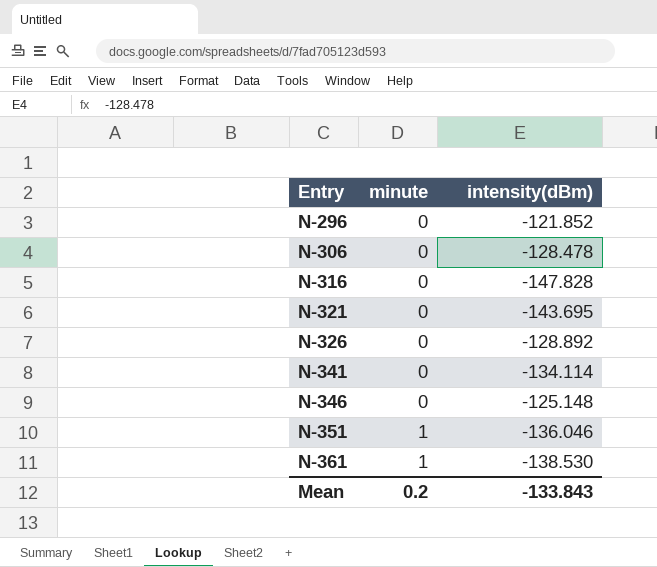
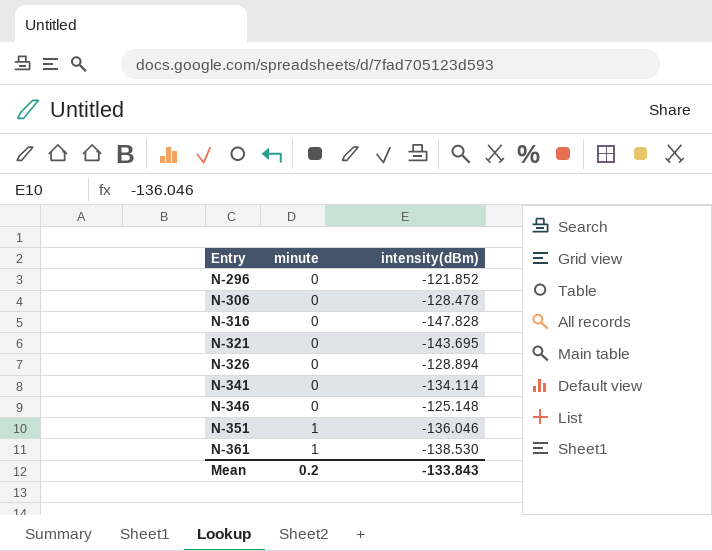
N-326 | intensity(dBm): -128.892 -> -128.894

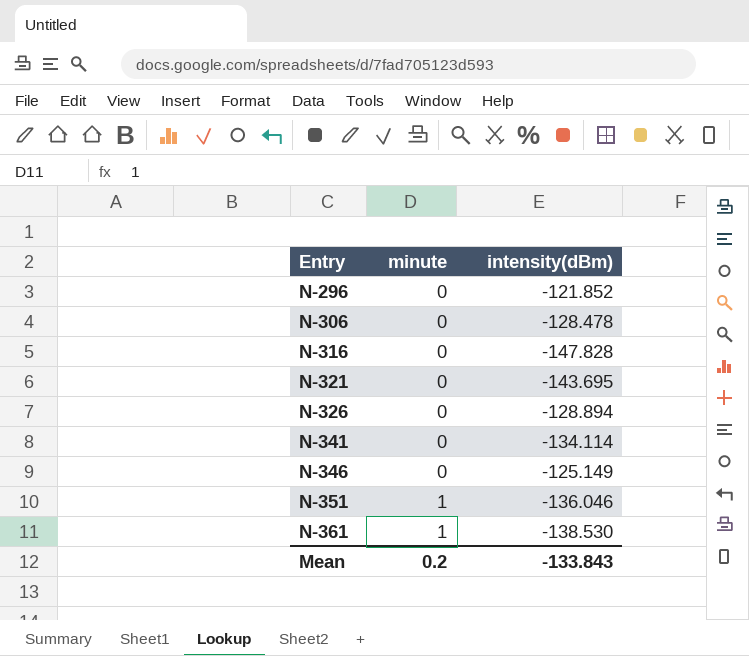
N-346 | intensity(dBm): -125.148 -> -125.149

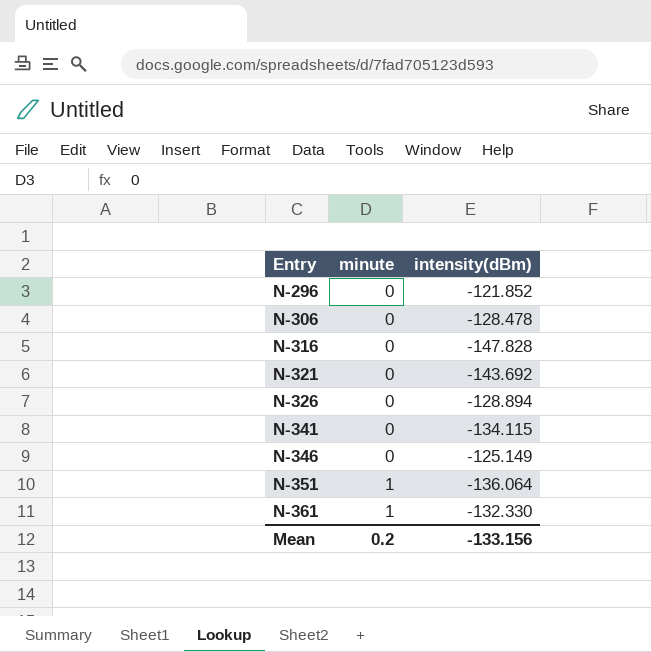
N-321 | intensity(dBm): -143.695 -> -143.692
N-341 | intensity(dBm): -134.114 -> -134.115
N-351 | intensity(dBm): -136.046 -> -136.064
N-361 | intensity(dBm): -138.530 -> -132.330
Mean | intensity(dBm): -133.843 -> -133.156

